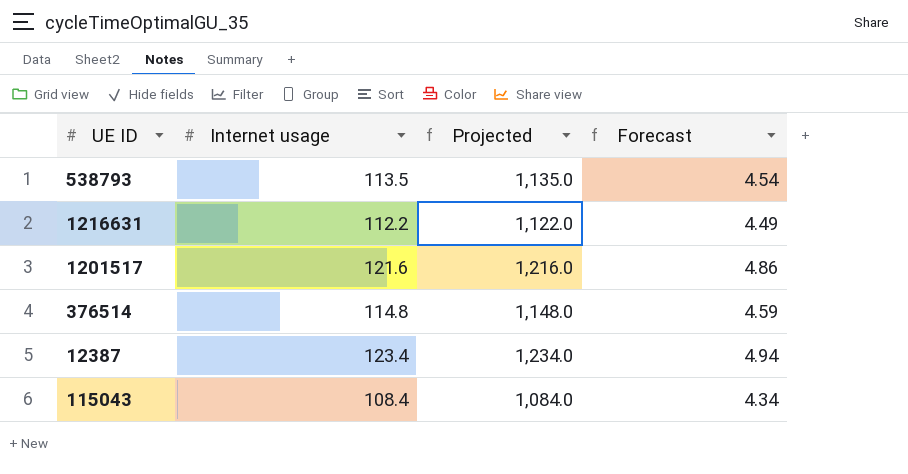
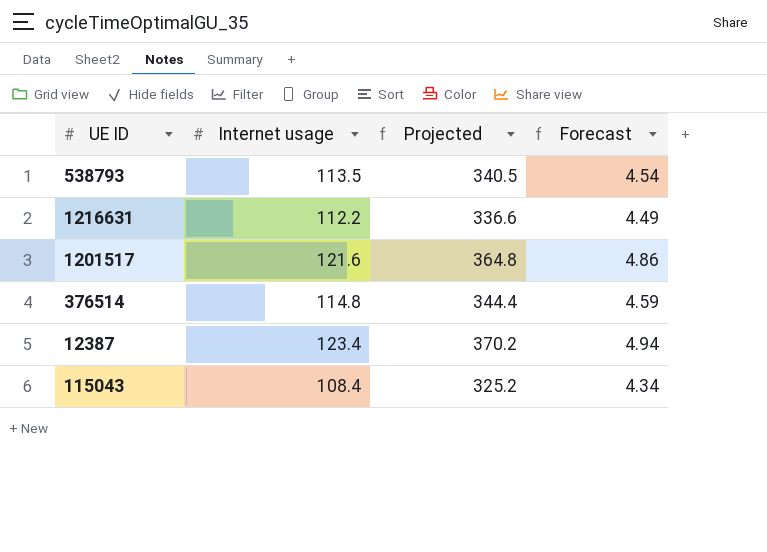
column Projected | formula: [Internet usage] * 10 -> [Internet usage] * 3

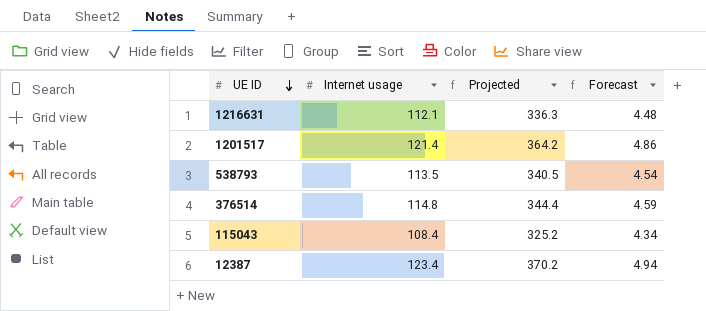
row order: none -> UE ID descending
1216631 | Internet usage: 112.2 -> 112.1
1216631 | Projected: 336.6 -> 336.3
1216631 | Forecast: 4.49 -> 4.48
1201517 | Internet usage: 121.6 -> 121.4
1201517 | Projected: 364.8 -> 364.2

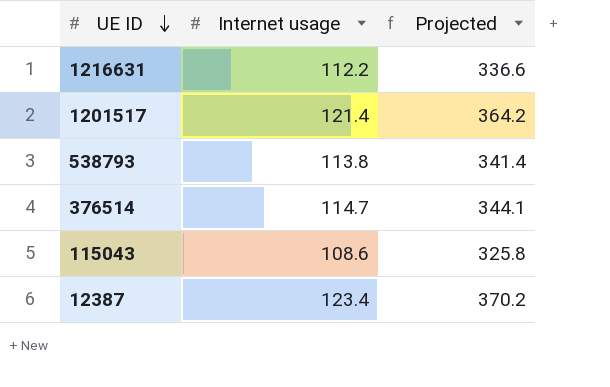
column Forecast | formula: [Internet usage] * 0.04 -> none
1216631 | Internet usage: 112.1 -> 112.2
1216631 | Projected: 336.3 -> 336.6
538793 | Internet usage: 113.5 -> 113.8
538793 | Projected: 340.5 -> 341.4
376514 | Internet usage: 114.8 -> 114.7
376514 | Projected: 344.4 -> 344.1
115043 | Internet usage: 108.4 -> 108.6
115043 | Projected: 325.2 -> 325.8

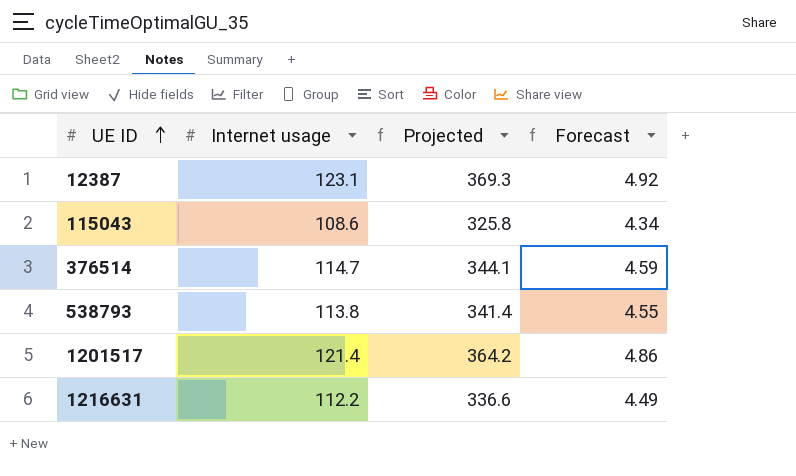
row order: UE ID descending -> UE ID ascending
column Forecast | formula: none -> [Internet usage] * 0.04
12387 | Internet usage: 123.4 -> 123.1
12387 | Projected: 370.2 -> 369.3

